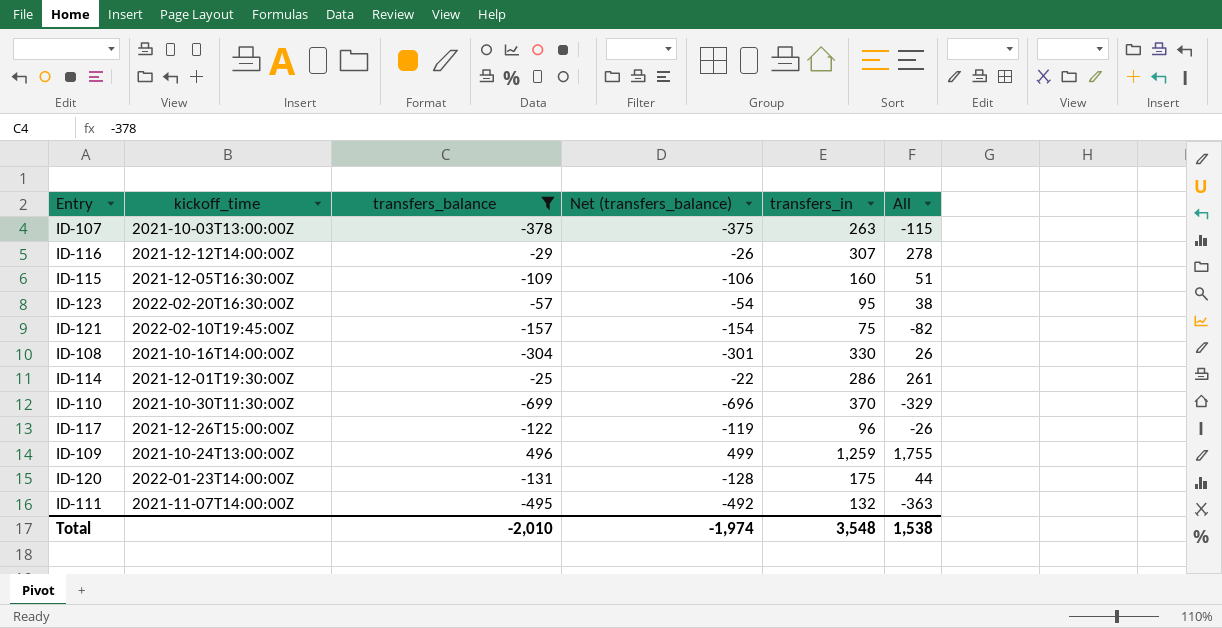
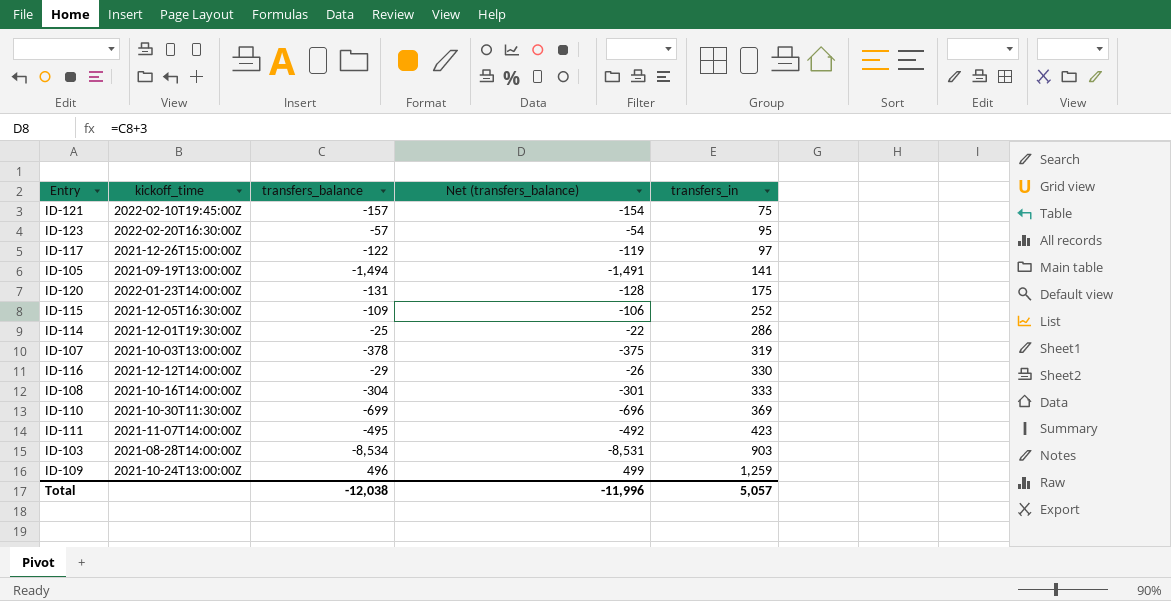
filter: transfers_balance >= -699 -> none
row order: none -> transfers_in ascending
column All | formula: [transfers_balance] + [transfers_in] -> none
ID-117 | transfers_in: 96 -> 97
ID-115 | transfers_in: 160 -> 252
ID-107 | transfers_in: 263 -> 319
ID-116 | transfers_in: 307 -> 330
ID-108 | transfers_in: 330 -> 333
ID-110 | transfers_in: 370 -> 369
ID-111 | transfers_in: 132 -> 423
Total | transfers_balance: -2,010 -> -12,038
Total | Net (transfers_balance): -1,974 -> -11,996
Total | transfers_in: 3,548 -> 5,057

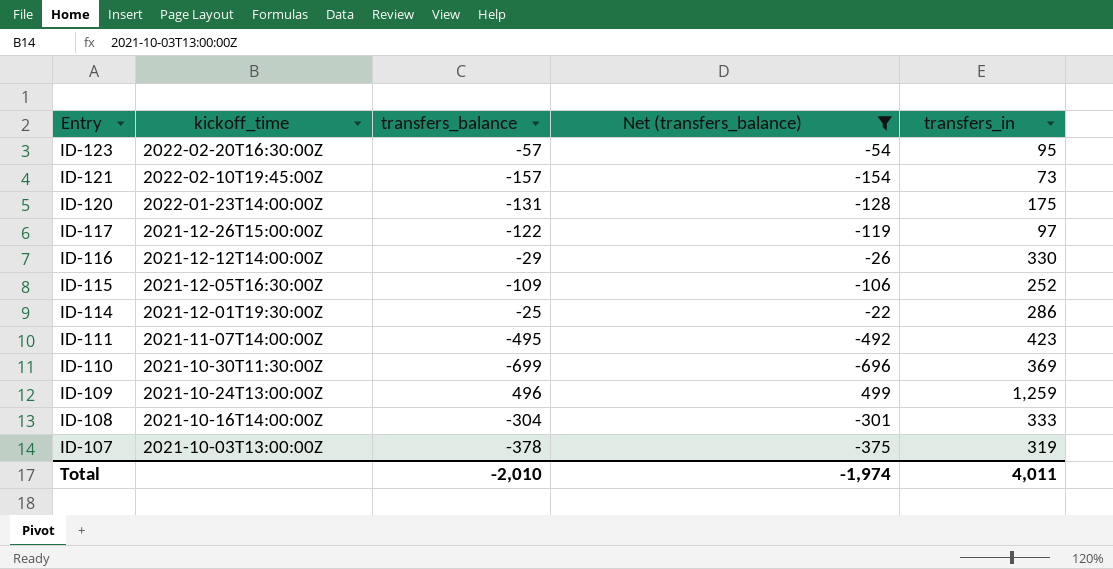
filter: none -> Net (transfers_balance) >= -696
row order: transfers_in ascending -> Entry descending
ID-121 | transfers_in: 75 -> 73
Total | transfers_balance: -12,038 -> -2,010
Total | Net (transfers_balance): -11,996 -> -1,974
Total | transfers_in: 5,057 -> 4,011

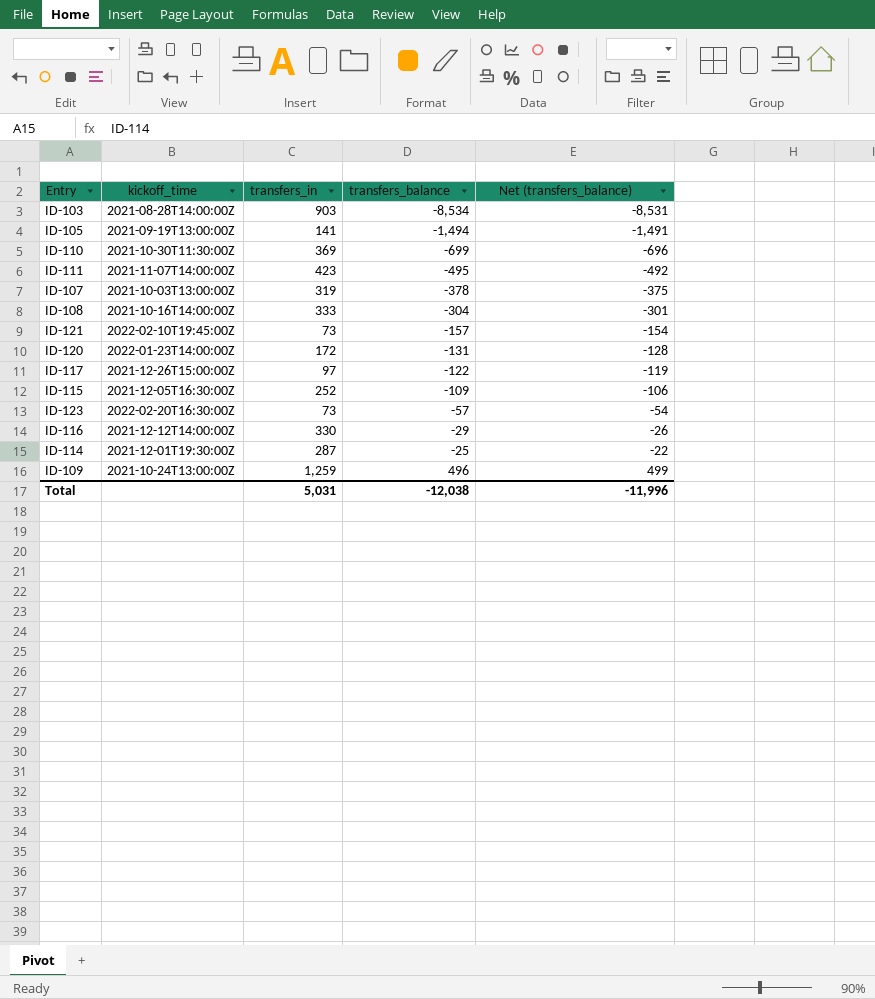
filter: Net (transfers_balance) >= -696 -> none
row order: Entry descending -> transfers_balance ascending
column transfers_in | position: 5 -> 3
ID-120 | transfers_in: 175 -> 172
ID-123 | transfers_in: 95 -> 73
ID-114 | transfers_in: 286 -> 287
Total | transfers_in: 4,011 -> 5,031
Total | transfers_balance: -2,010 -> -12,038
Total | Net (transfers_balance): -1,974 -> -11,996

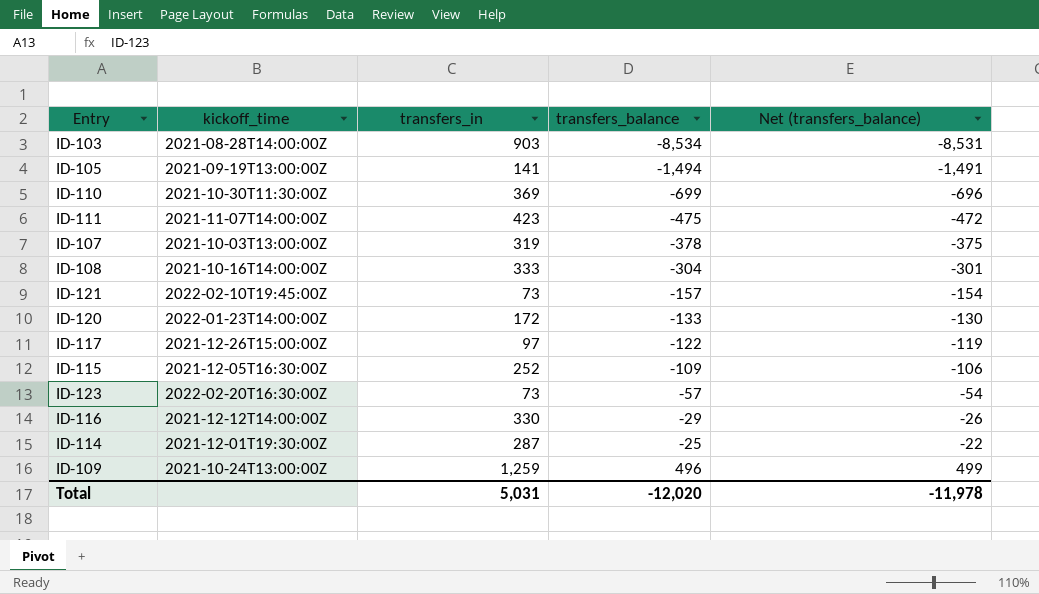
ID-111 | transfers_balance: -495 -> -475
ID-111 | Net (transfers_balance): -492 -> -472
ID-120 | transfers_balance: -131 -> -133
ID-120 | Net (transfers_balance): -128 -> -130
Total | transfers_balance: -12,038 -> -12,020
Total | Net (transfers_balance): -11,996 -> -11,978

